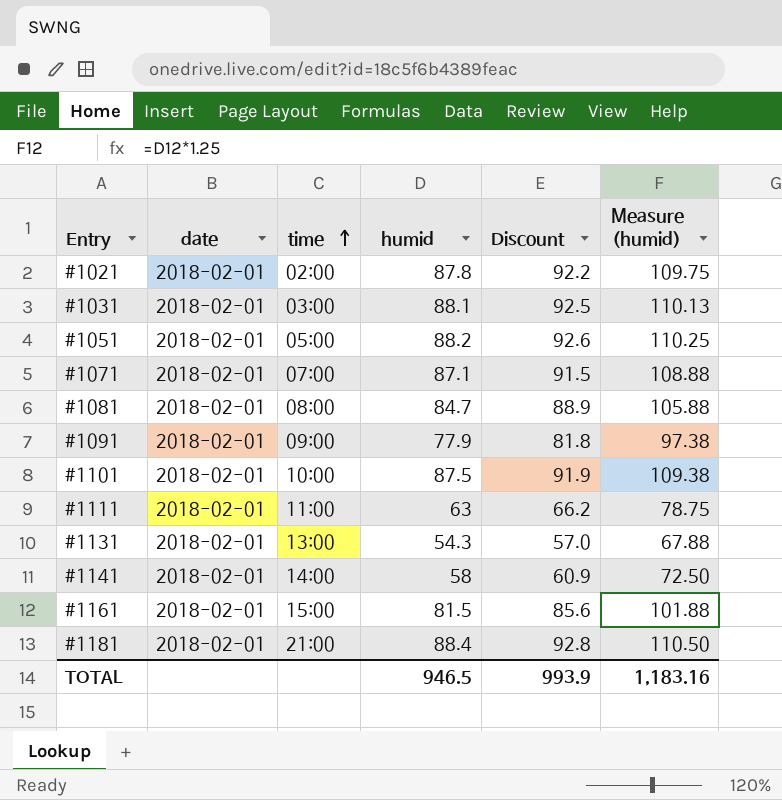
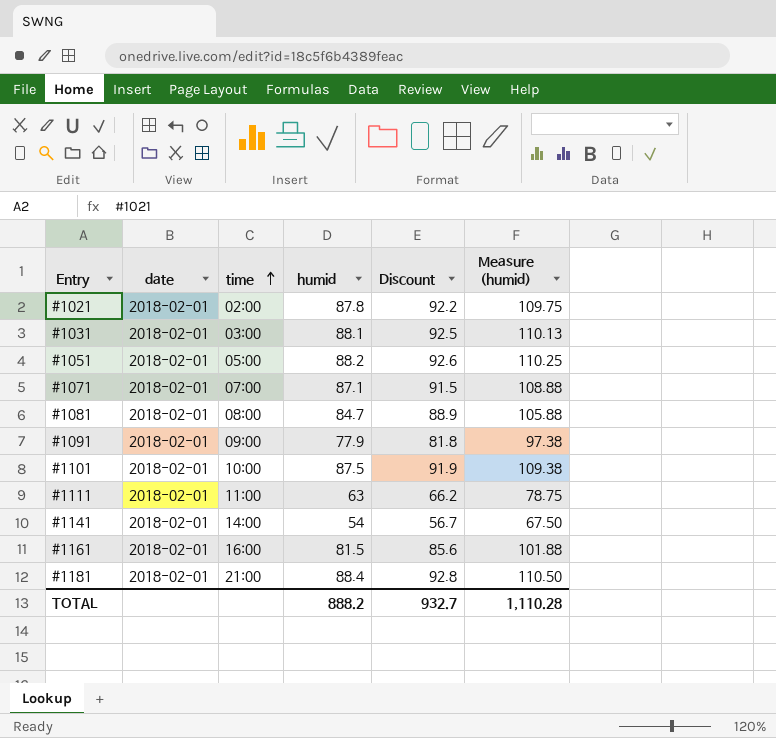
row #1131: 2018-02-01 | 13:00 | 54.3 | 57.0 | 67.88 -> none
#1141 | humid: 58 -> 54
#1141 | Discount: 60.9 -> 56.7
#1141 | Measure (humid): 72.50 -> 67.50
#1161 | time: 15:00 -> 16:00
TOTAL | humid: 946.5 -> 888.2
TOTAL | Discount: 993.9 -> 932.7
TOTAL | Measure (humid): 1,183.16 -> 1,110.28

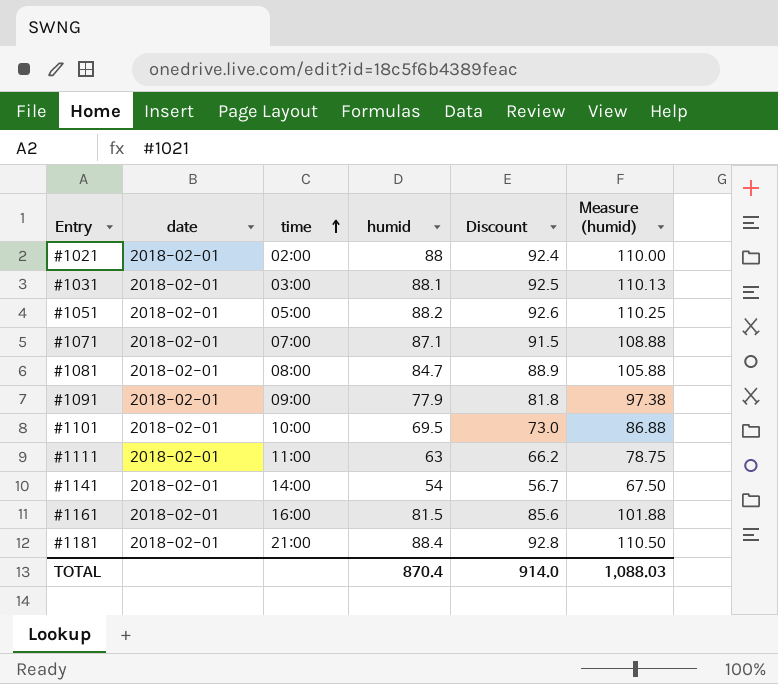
#1021 | humid: 87.8 -> 88
#1021 | Discount: 92.2 -> 92.4
#1021 | Measure (humid): 109.75 -> 110.00
#1101 | humid: 87.5 -> 69.5
#1101 | Discount: 91.9 -> 73.0
#1101 | Measure (humid): 109.38 -> 86.88
TOTAL | humid: 888.2 -> 870.4
TOTAL | Discount: 932.7 -> 914.0
TOTAL | Measure (humid): 1,110.28 -> 1,088.03

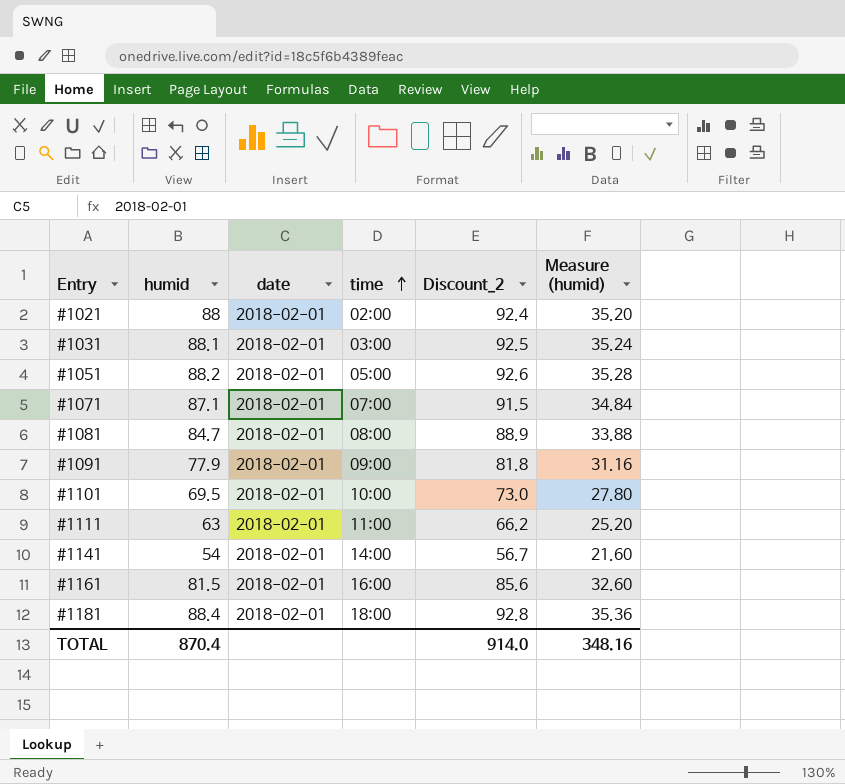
column humid | position: 4 -> 2
column name: Discount -> Discount_2
column Measure (humid) | formula: [humid] * 1.25 -> [humid] * 0.4
#1181 | time: 21:00 -> 18:00
TOTAL | Measure (humid): 1,088.03 -> 348.16

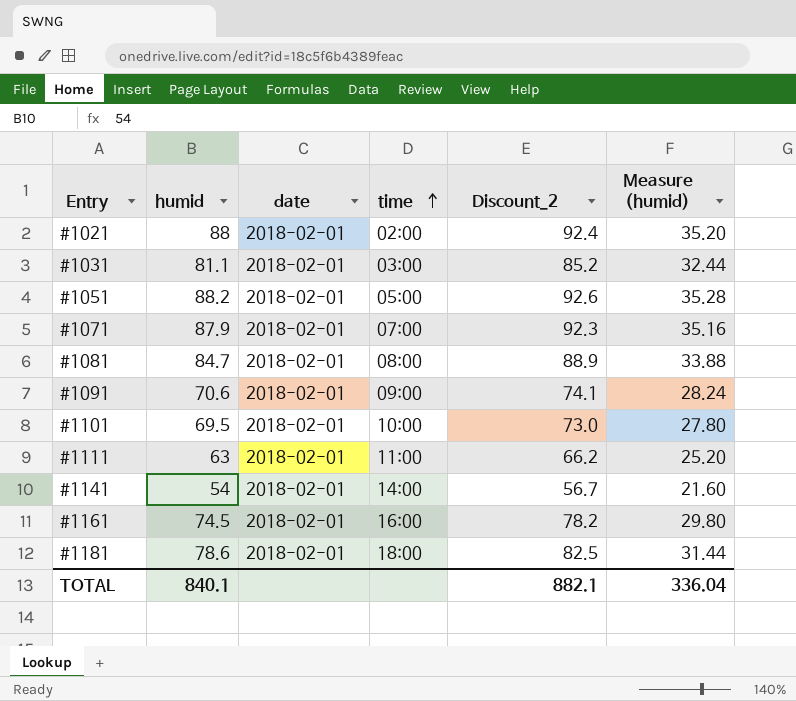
#1031 | humid: 88.1 -> 81.1
#1031 | Discount_2: 92.5 -> 85.2
#1031 | Measure (humid): 35.24 -> 32.44
#1071 | humid: 87.1 -> 87.9
#1071 | Discount_2: 91.5 -> 92.3
#1071 | Measure (humid): 34.84 -> 35.16
#1091 | humid: 77.9 -> 70.6
#1091 | Discount_2: 81.8 -> 74.1
#1091 | Measure (humid): 31.16 -> 28.24
#1161 | humid: 81.5 -> 74.5
#1161 | Discount_2: 85.6 -> 78.2
#1161 | Measure (humid): 32.60 -> 29.80
#1181 | humid: 88.4 -> 78.6
#1181 | Discount_2: 92.8 -> 82.5
#1181 | Measure (humid): 35.36 -> 31.44
TOTAL | humid: 870.4 -> 840.1
TOTAL | Discount_2: 914.0 -> 882.1
TOTAL | Measure (humid): 348.16 -> 336.04

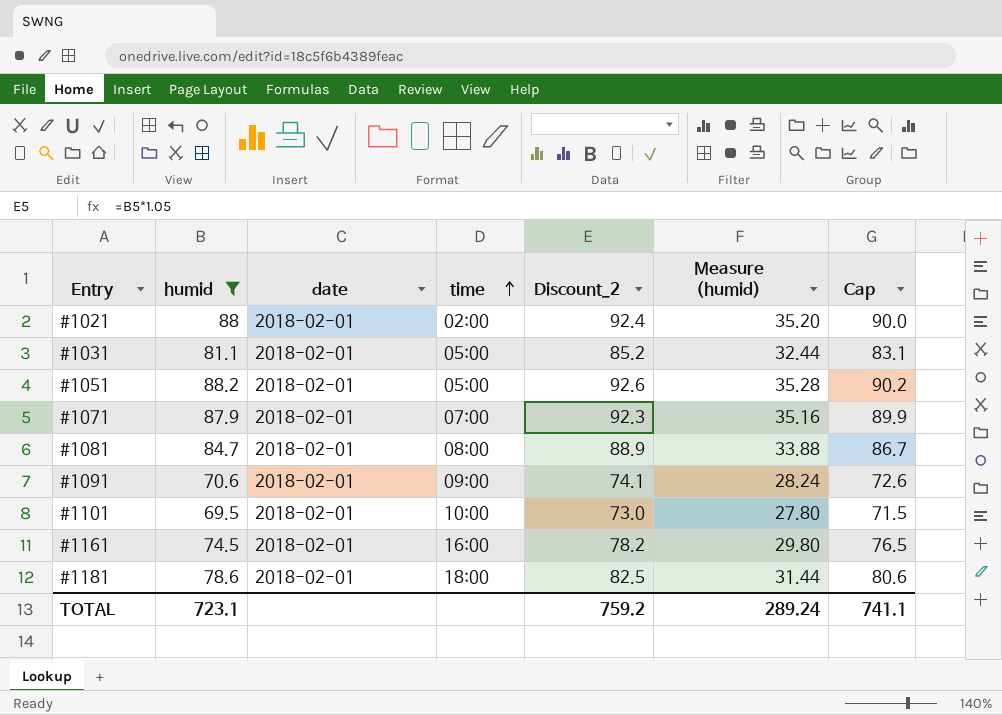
filter: none -> humid >= 69.5
column Cap | formula: none -> [humid] + 2
#1031 | time: 03:00 -> 05:00
TOTAL | humid: 840.1 -> 723.1
TOTAL | Discount_2: 882.1 -> 759.2
TOTAL | Measure (humid): 336.04 -> 289.24

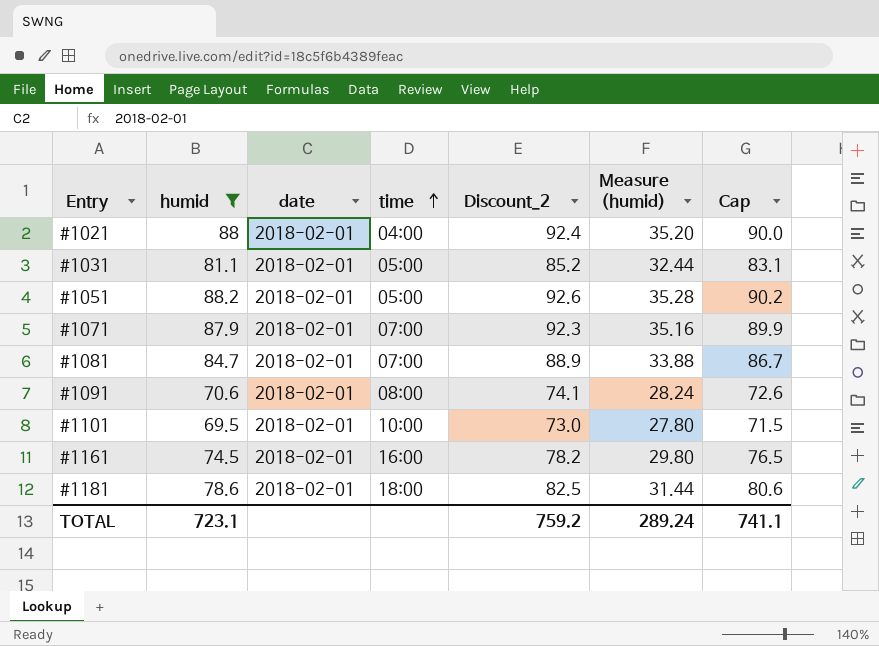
#1021 | time: 02:00 -> 04:00
#1081 | time: 08:00 -> 07:00
#1091 | time: 09:00 -> 08:00

